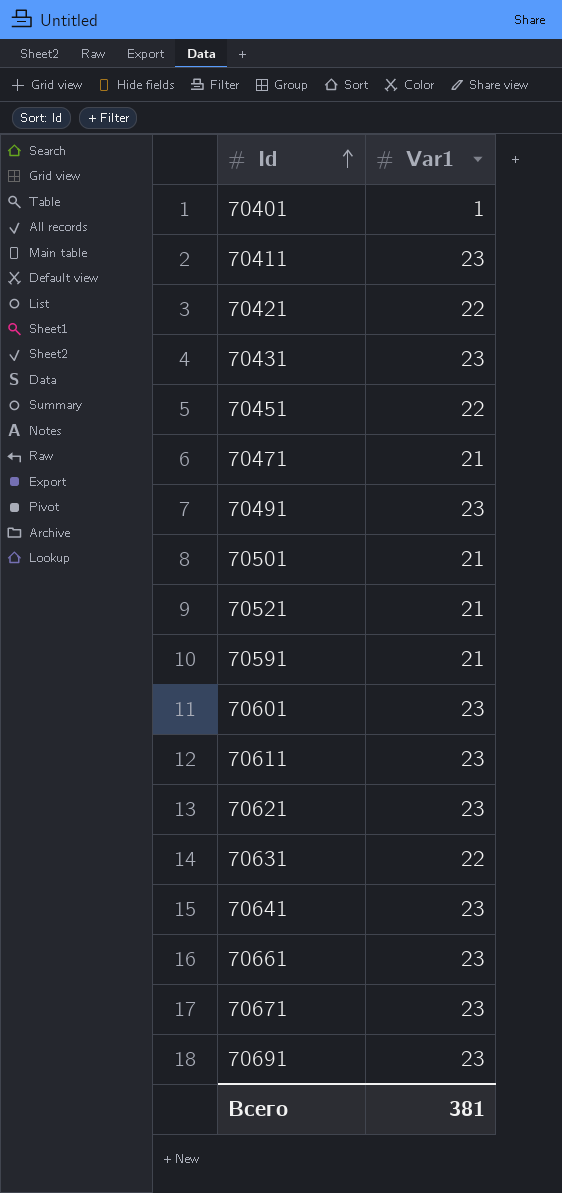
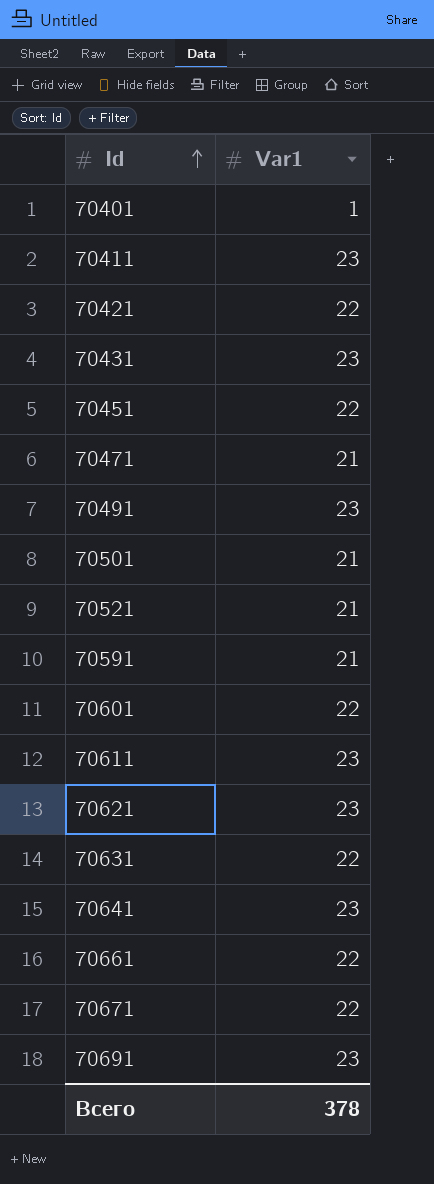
70601 | Var1: 23 -> 22
70661 | Var1: 23 -> 22
70671 | Var1: 23 -> 22
Всего | Var1: 381 -> 378

